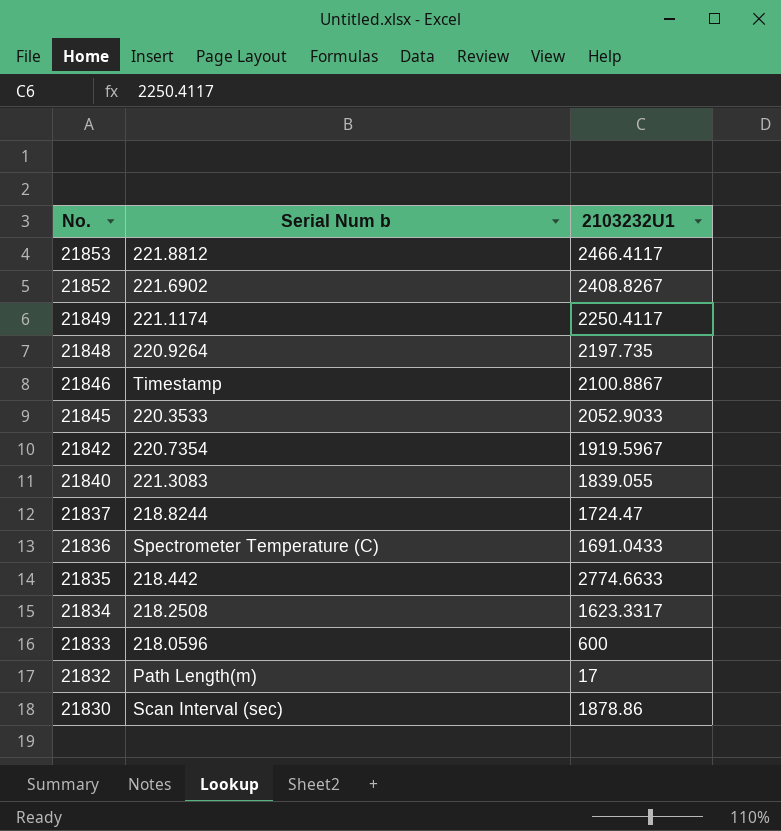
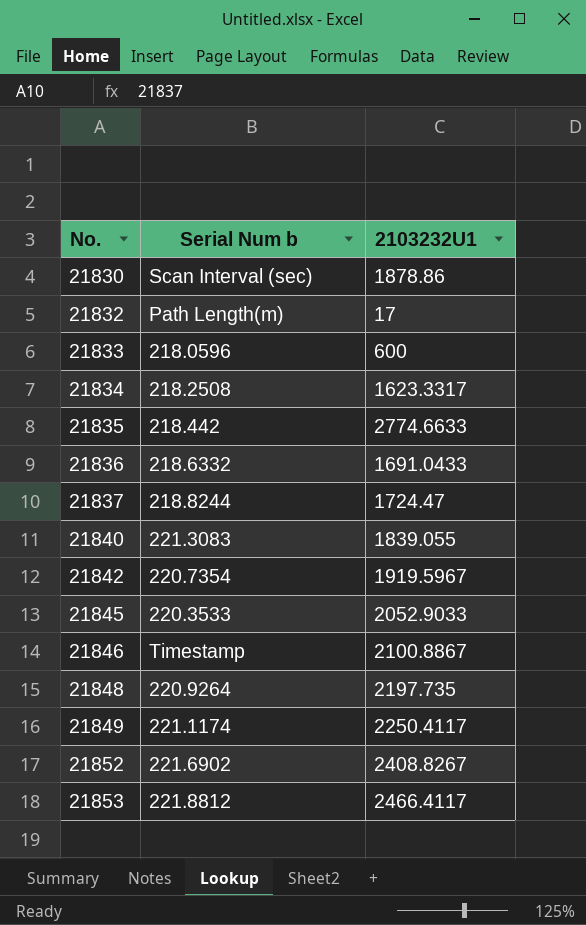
row order: No. descending -> No. ascending
21836 | Serial Num b: Spectrometer Temperature (C) -> 218.6332

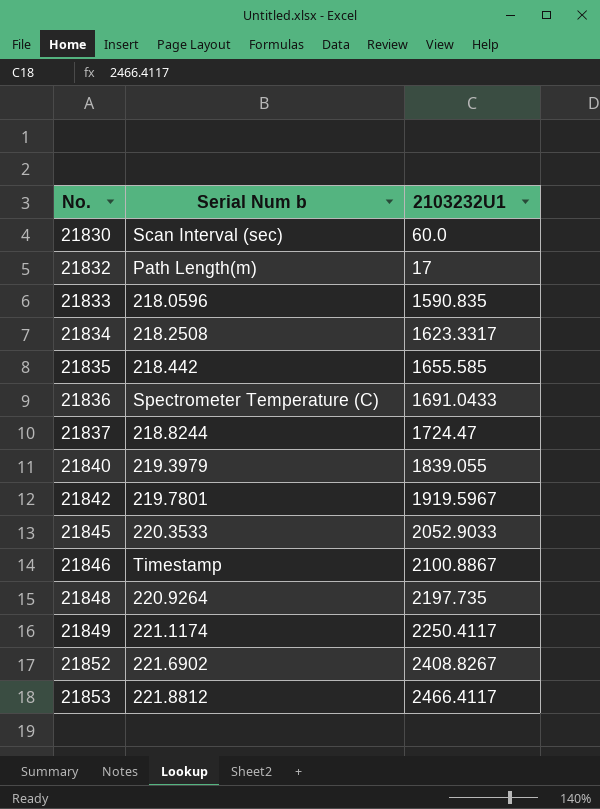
21830 | 2103232U1: 1878.86 -> 60.0
21833 | 2103232U1: 600 -> 1590.835
21835 | 2103232U1: 2774.6633 -> 1655.585
21836 | Serial Num b: 218.6332 -> Spectrometer Temperature (C)
21840 | Serial Num b: 221.3083 -> 219.3979
21842 | Serial Num b: 220.7354 -> 219.7801

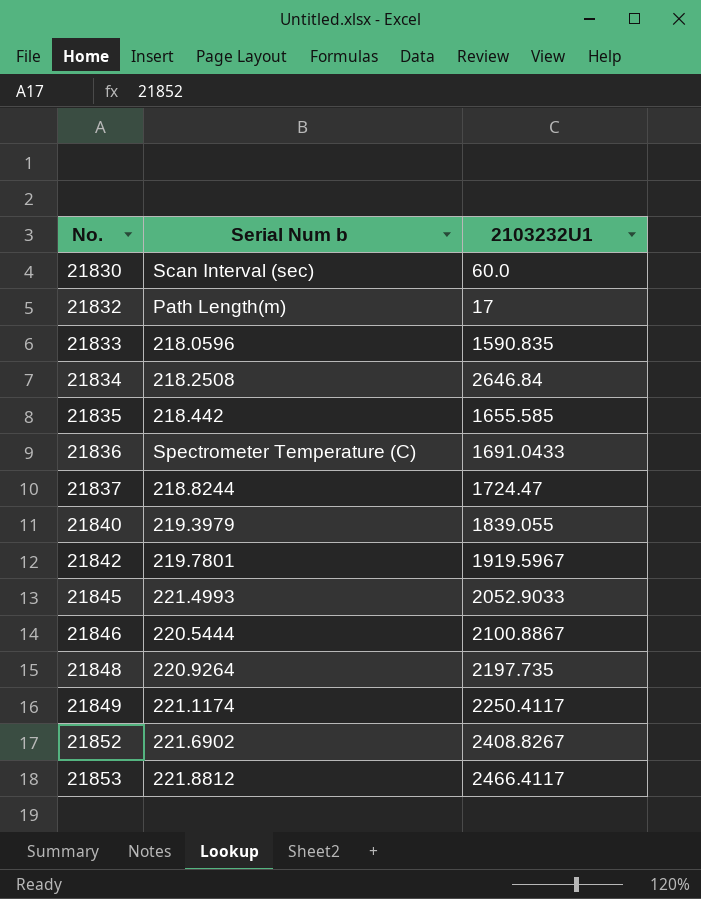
21834 | 2103232U1: 1623.3317 -> 2646.84
21845 | Serial Num b: 220.3533 -> 221.4993
21846 | Serial Num b: Timestamp -> 220.5444

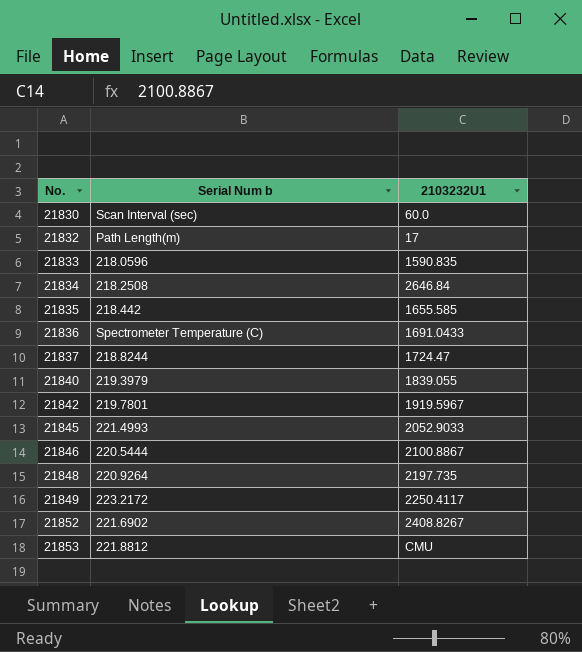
21849 | Serial Num b: 221.1174 -> 223.2172
21853 | 2103232U1: 2466.4117 -> CMU

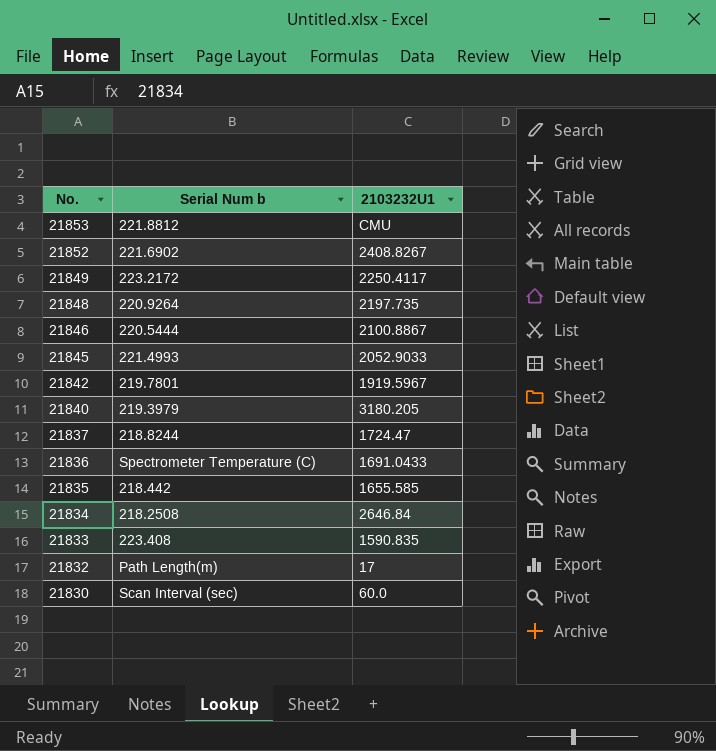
row order: No. ascending -> No. descending
21840 | 2103232U1: 1839.055 -> 3180.205
21833 | Serial Num b: 218.0596 -> 223.408

